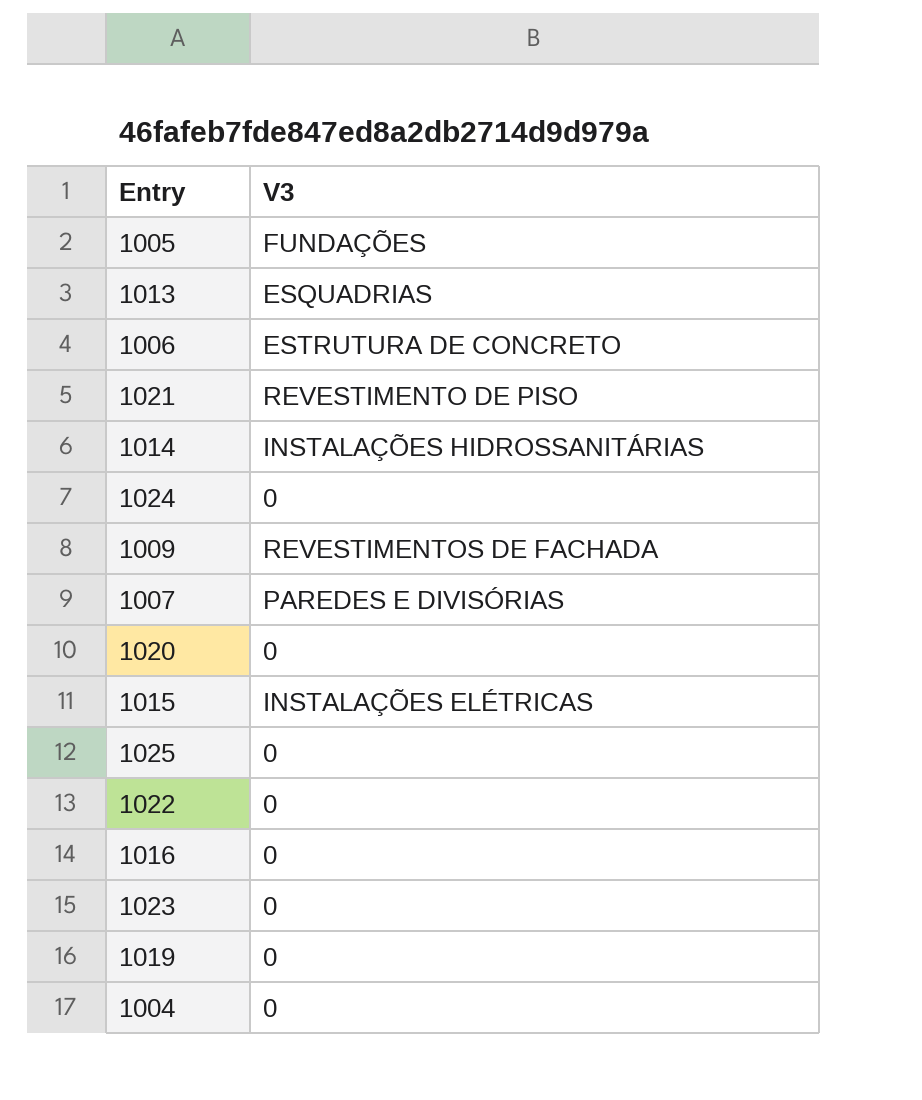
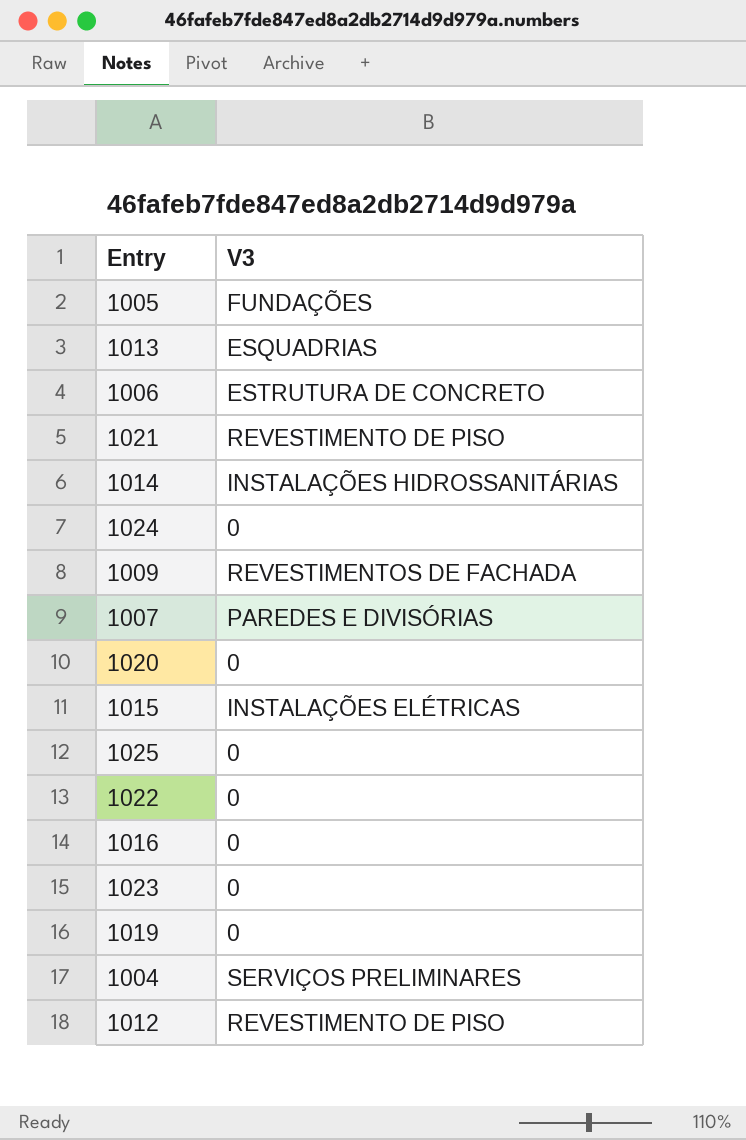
1004 | V3: 0 -> SERVIÇOS PRELIMINARES
row 1012: none -> REVESTIMENTO DE PISO

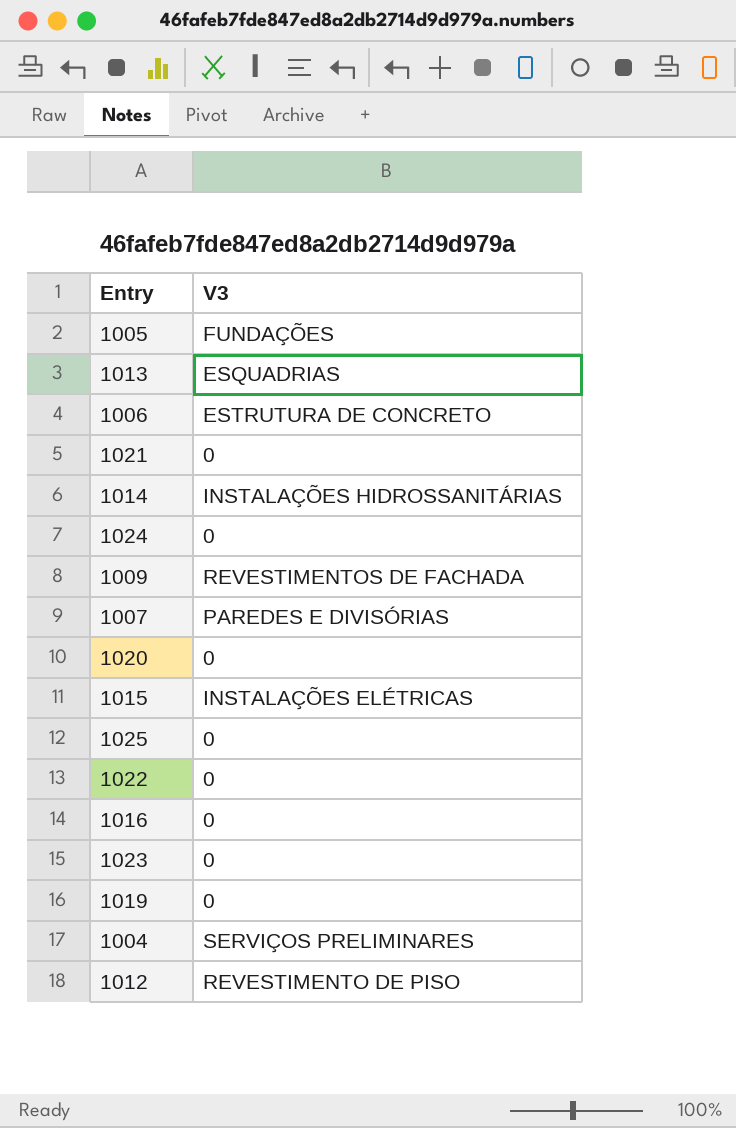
1021 | V3: REVESTIMENTO DE PISO -> 0

